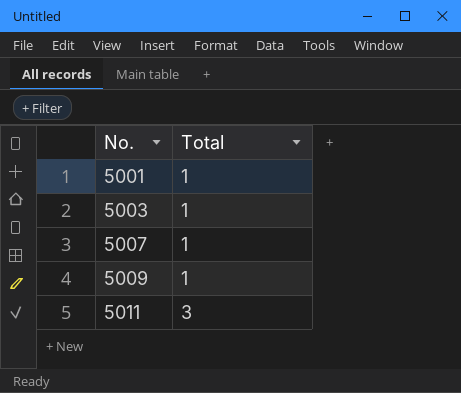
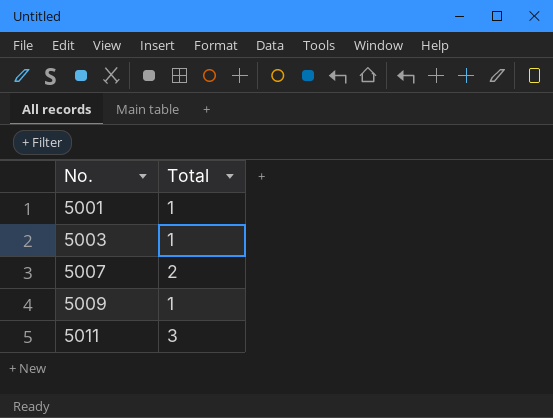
5007 | Total: 1 -> 2

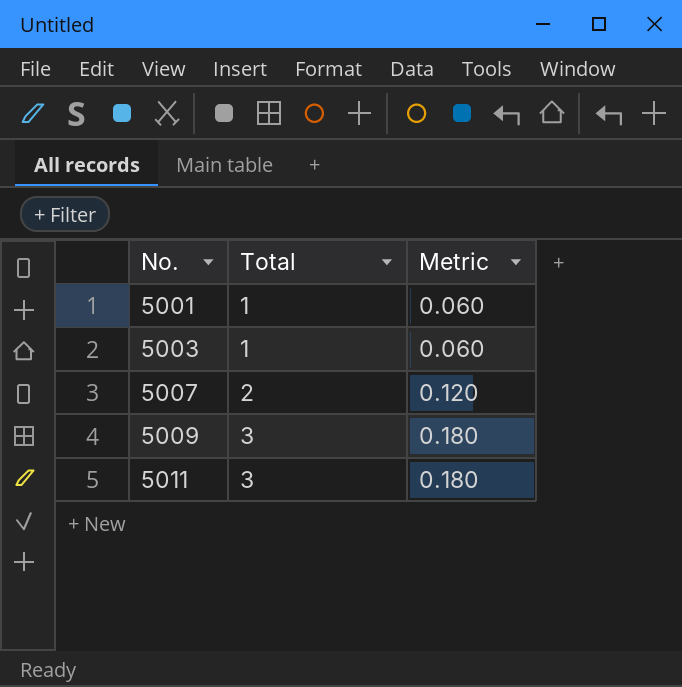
column Metric | formula: none -> [Total] * 0.06
5009 | Total: 1 -> 3

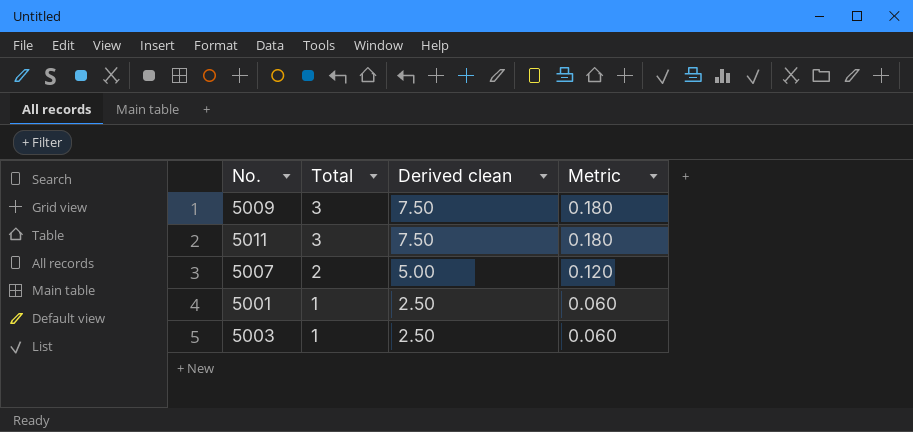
row order: No. ascending -> Total descending
column Derived clean | formula: none -> [Total] * 2.5

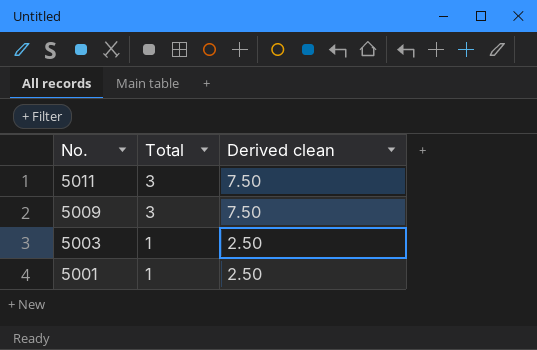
row order: Total descending -> No. descending
column Metric | formula: [Total] * 0.06 -> none
row 5007: 2 | 5.00 | 0.120 -> none

